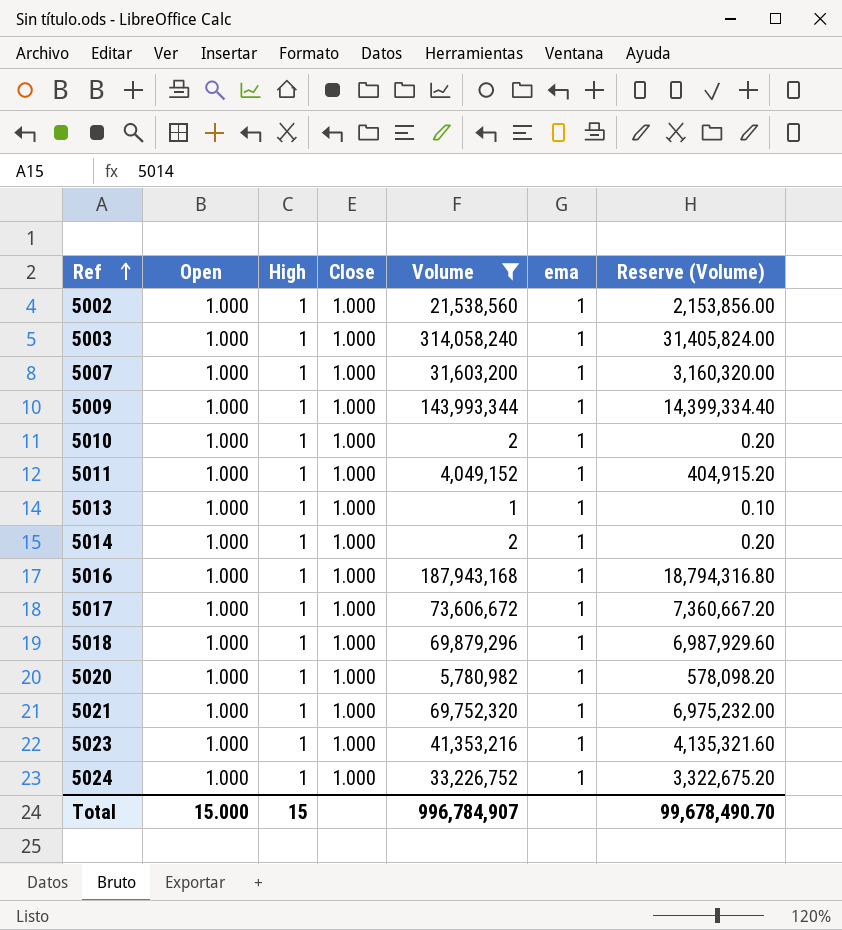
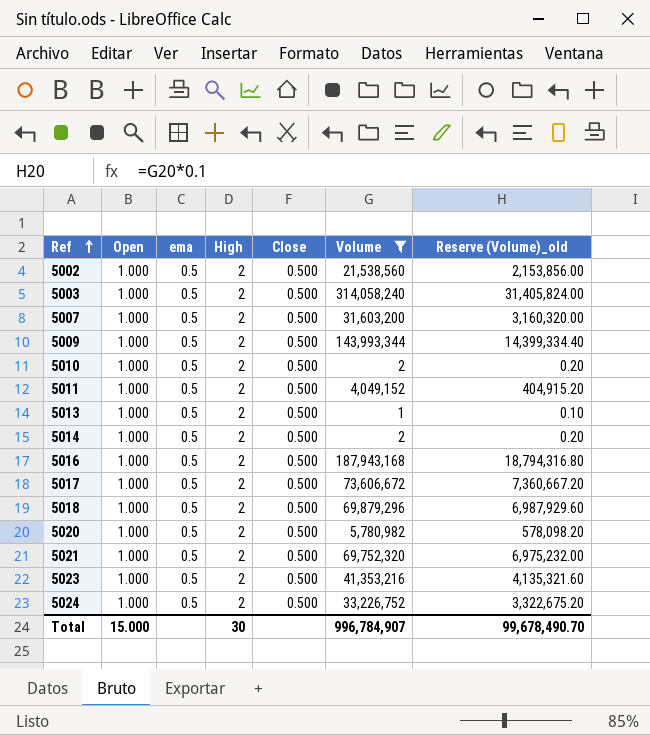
column ema | position: 6 -> 3
column name: Reserve (Volume) -> Reserve (Volume)_old
5002 | ema: 1 -> 0.5
5002 | High: 1 -> 2
5002 | Close: 1.000 -> 0.500
5003 | ema: 1 -> 0.5
5003 | High: 1 -> 2
5003 | Close: 1.000 -> 0.500
5007 | ema: 1 -> 0.5
5007 | High: 1 -> 2
5007 | Close: 1.000 -> 0.500
5009 | ema: 1 -> 0.5
5009 | High: 1 -> 2
5009 | Close: 1.000 -> 0.500
5010 | ema: 1 -> 0.5
5010 | High: 1 -> 2
5010 | Close: 1.000 -> 0.500
5011 | ema: 1 -> 0.5
5011 | High: 1 -> 2
5011 | Close: 1.000 -> 0.500
5013 | ema: 1 -> 0.5
5013 | High: 1 -> 2
5013 | Close: 1.000 -> 0.500
5014 | ema: 1 -> 0.5
5014 | High: 1 -> 2
5014 | Close: 1.000 -> 0.500
5016 | ema: 1 -> 0.5
5016 | High: 1 -> 2
5016 | Close: 1.000 -> 0.500
5017 | ema: 1 -> 0.5
5017 | High: 1 -> 2
5017 | Close: 1.000 -> 0.500
5018 | ema: 1 -> 0.5
5018 | High: 1 -> 2
5018 | Close: 1.000 -> 0.500
5020 | ema: 1 -> 0.5
5020 | High: 1 -> 2
5020 | Close: 1.000 -> 0.500
5021 | ema: 1 -> 0.5
5021 | High: 1 -> 2
5021 | Close: 1.000 -> 0.500
5023 | ema: 1 -> 0.5
5023 | High: 1 -> 2
5023 | Close: 1.000 -> 0.500
5024 | ema: 1 -> 0.5
5024 | High: 1 -> 2
5024 | Close: 1.000 -> 0.500
Total | High: 15 -> 30

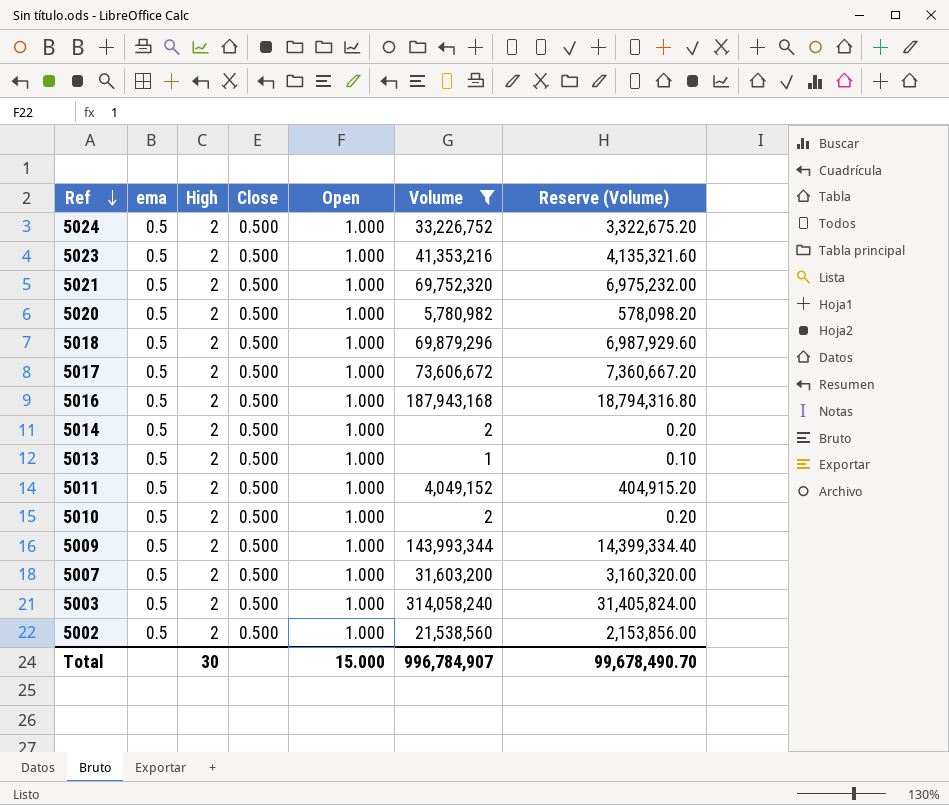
row order: Ref ascending -> Ref descending
column Open | position: 2 -> 5
column name: Reserve (Volume)_old -> Reserve (Volume)

